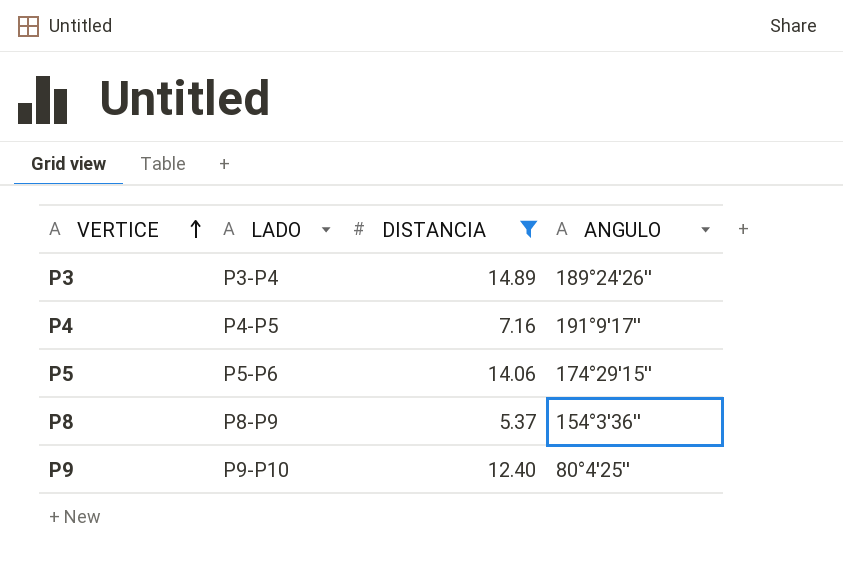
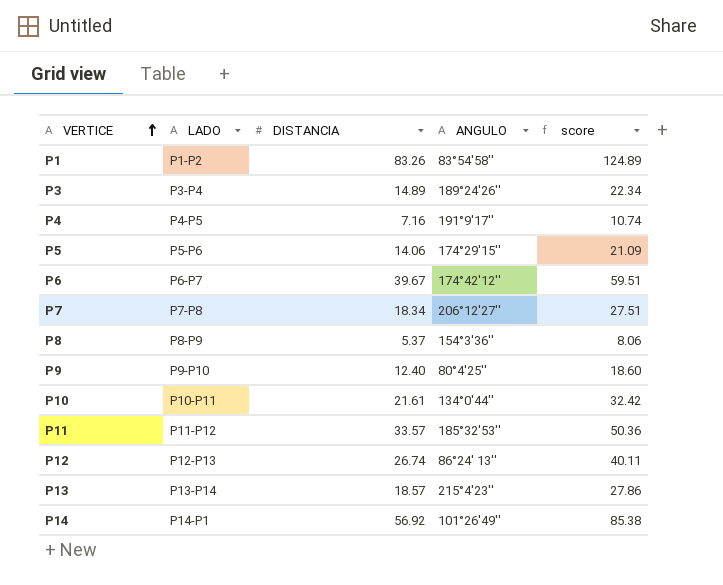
filter: DISTANCIA <= 14.89 -> none
column score | formula: none -> [DISTANCIA] * 1.5

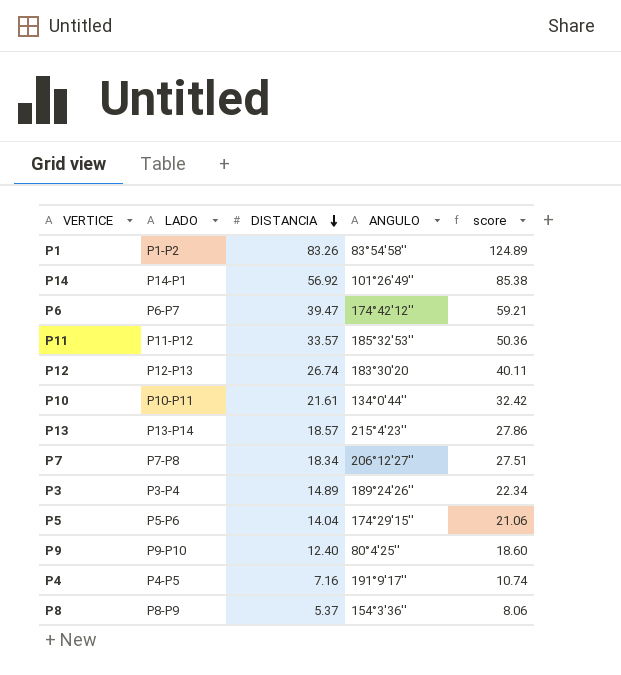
row order: VERTICE ascending -> DISTANCIA descending
P6 | DISTANCIA: 39.67 -> 39.47
P6 | score: 59.51 -> 59.21
P12 | ANGULO: 86°24' 13'' -> 183°30'20
P5 | DISTANCIA: 14.06 -> 14.04
P5 | score: 21.09 -> 21.06

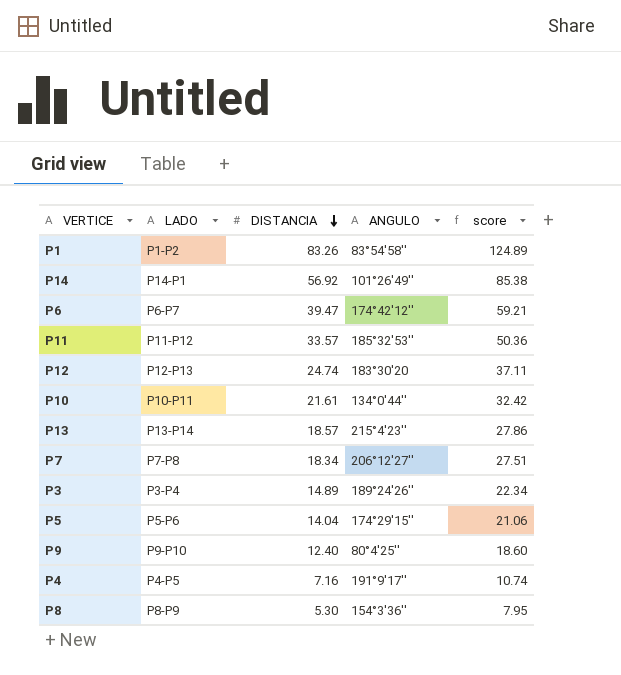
P12 | DISTANCIA: 26.74 -> 24.74
P12 | score: 40.11 -> 37.11
P8 | DISTANCIA: 5.37 -> 5.30
P8 | score: 8.06 -> 7.95

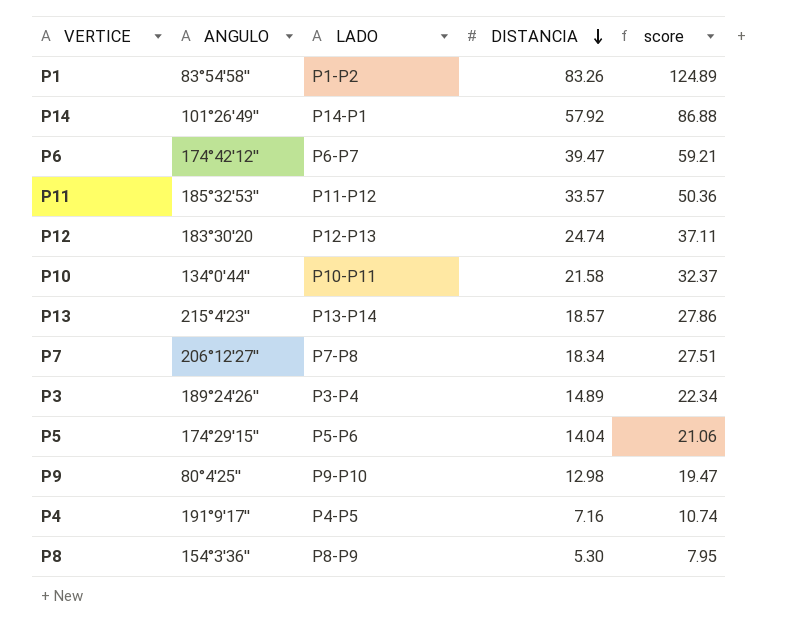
column ANGULO | position: 4 -> 2
P14 | DISTANCIA: 56.92 -> 57.92
P14 | score: 85.38 -> 86.88
P10 | DISTANCIA: 21.61 -> 21.58
P10 | score: 32.42 -> 32.37
P9 | DISTANCIA: 12.40 -> 12.98
P9 | score: 18.60 -> 19.47

